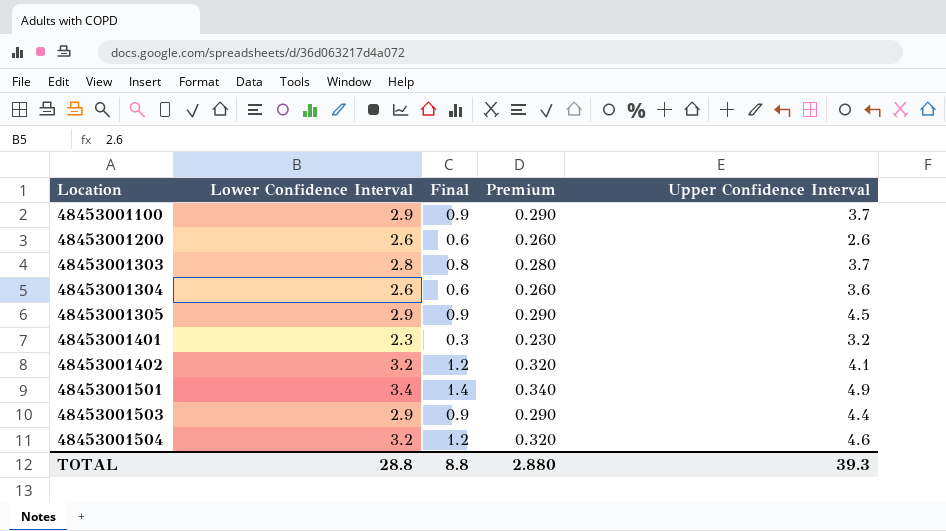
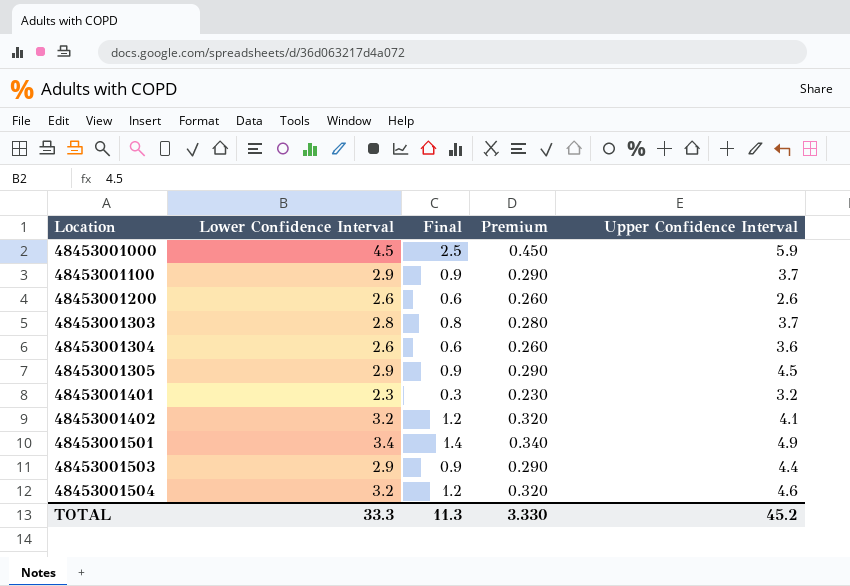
row 48453001000: none -> 4.5 | 2.5 | 0.450 | 5.9
TOTAL | Lower Confidence Interval: 28.8 -> 33.3
TOTAL | Final: 8.8 -> 11.3
TOTAL | Premium: 2.880 -> 3.330
TOTAL | Upper Confidence Interval: 39.3 -> 45.2

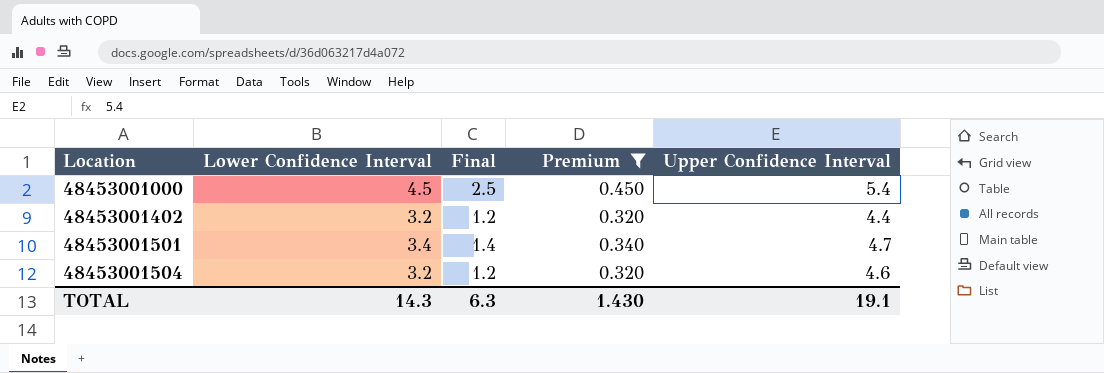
filter: none -> Premium >= 0.320
48453001000 | Upper Confidence Interval: 5.9 -> 5.4
48453001402 | Upper Confidence Interval: 4.1 -> 4.4
48453001501 | Upper Confidence Interval: 4.9 -> 4.7
TOTAL | Lower Confidence Interval: 33.3 -> 14.3
TOTAL | Final: 11.3 -> 6.3
TOTAL | Premium: 3.330 -> 1.430
TOTAL | Upper Confidence Interval: 45.2 -> 19.1

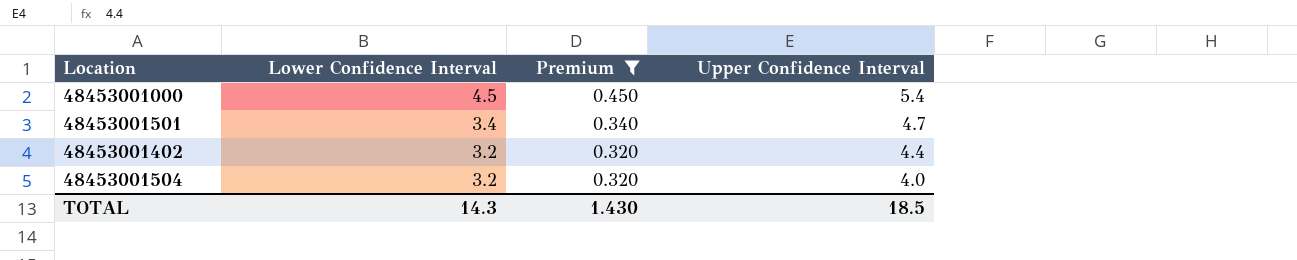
row order: Location ascending -> Lower Confidence Interval descending
column Final | formula: [Lower Confidence Interval] - 2 -> none
48453001504 | Upper Confidence Interval: 4.6 -> 4.0
TOTAL | Upper Confidence Interval: 19.1 -> 18.5

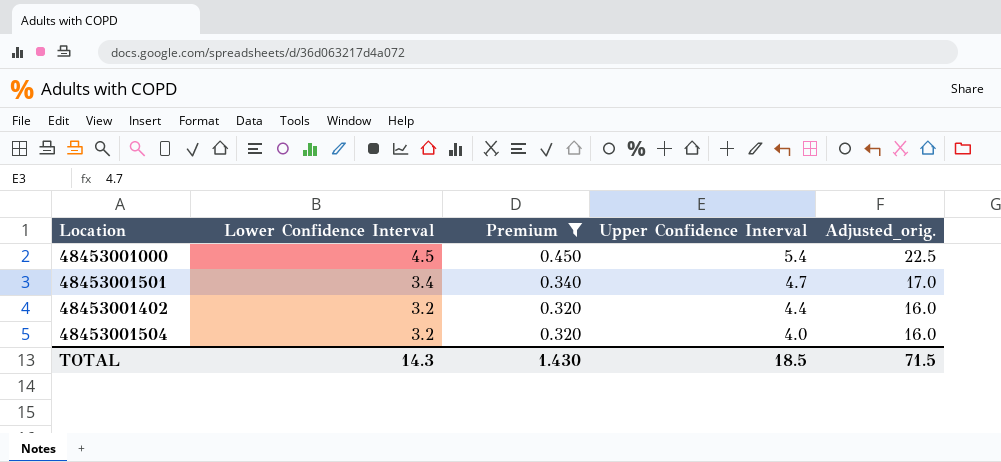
column Adjusted_orig. | formula: none -> [Lower Confidence Interval] * 5

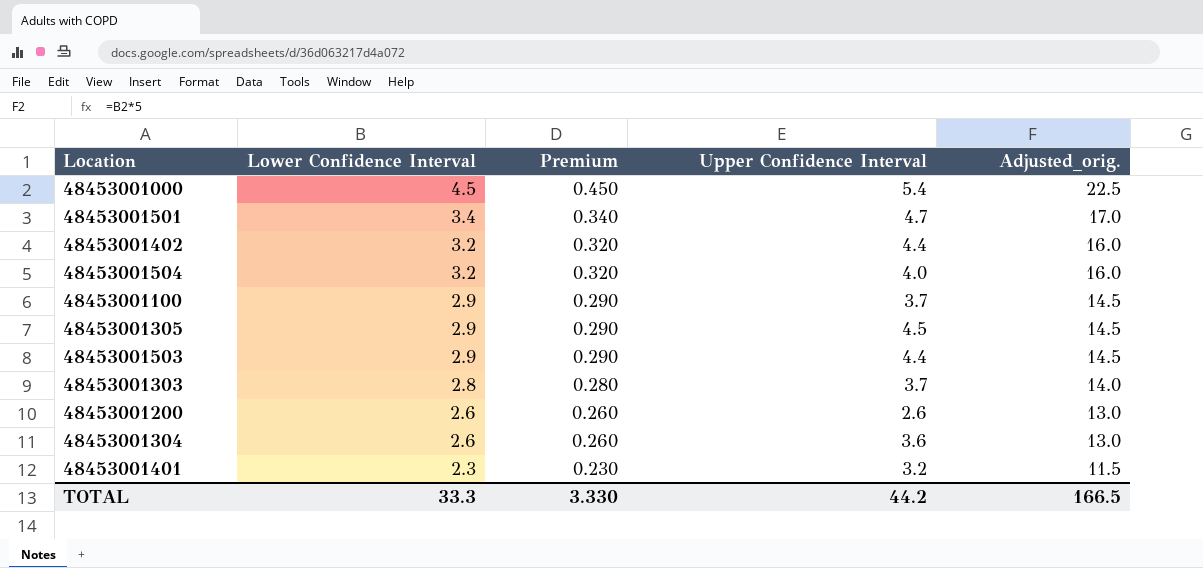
filter: Premium >= 0.320 -> none
TOTAL | Lower Confidence Interval: 14.3 -> 33.3
TOTAL | Premium: 1.430 -> 3.330
TOTAL | Upper Confidence Interval: 18.5 -> 44.2
TOTAL | Adjusted_orig.: 71.5 -> 166.5

